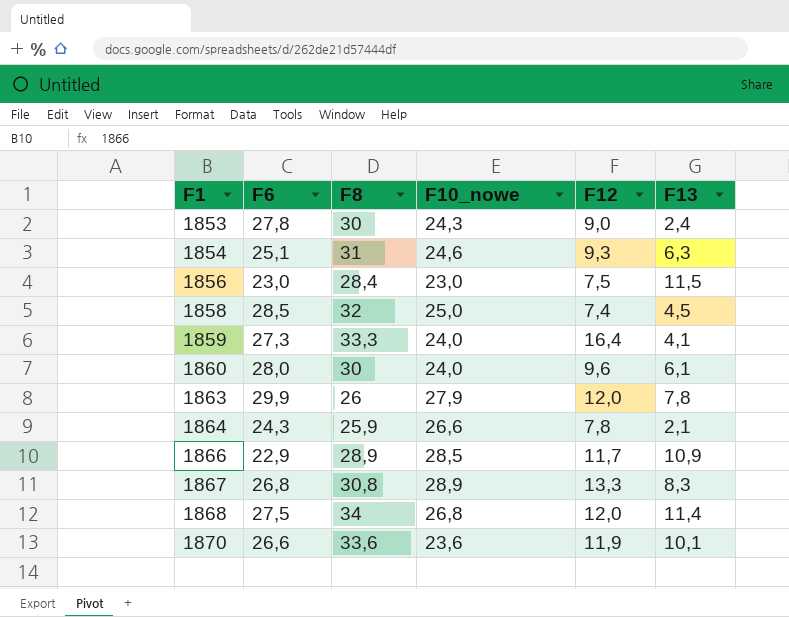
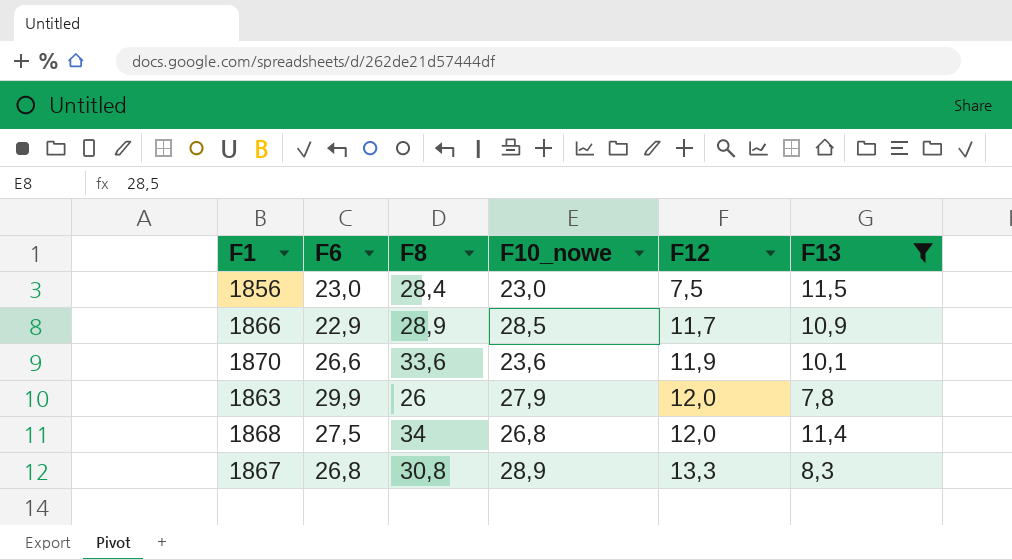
filter: none -> F13 >= 7,8
row order: F1 ascending -> F12 ascending

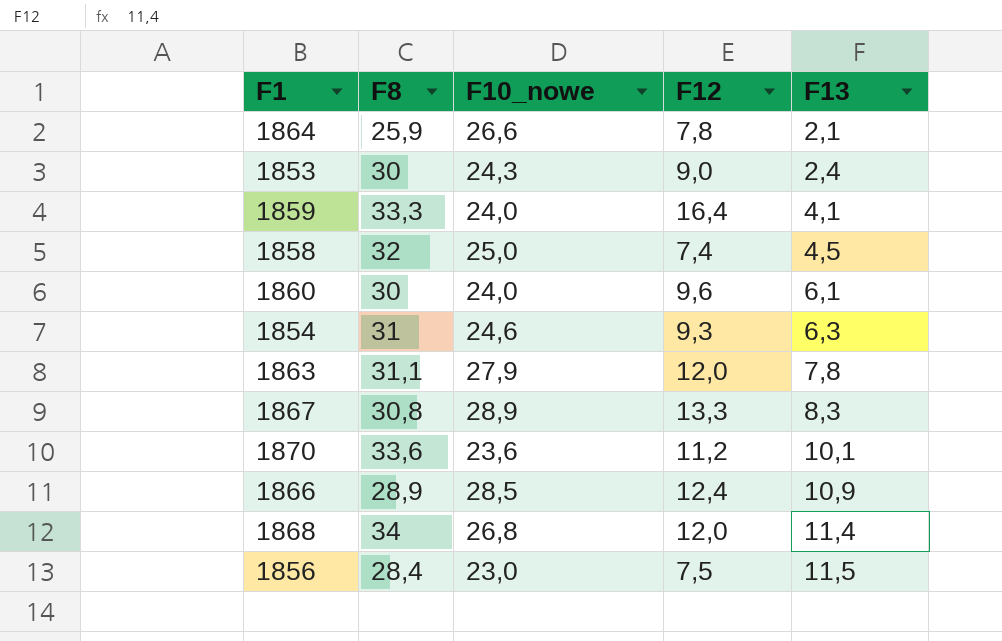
filter: F13 >= 7,8 -> none
row order: F12 ascending -> F13 ascending
column F6 | position: 2 -> none
1863 | F8: 26 -> 31,1
1870 | F12: 11,9 -> 11,2
1866 | F12: 11,7 -> 12,4

